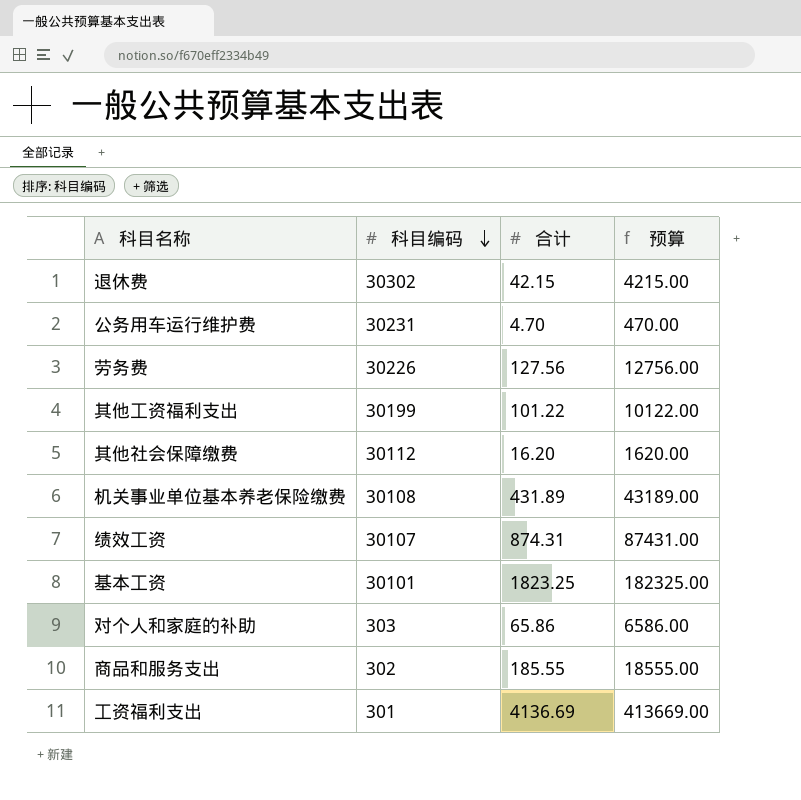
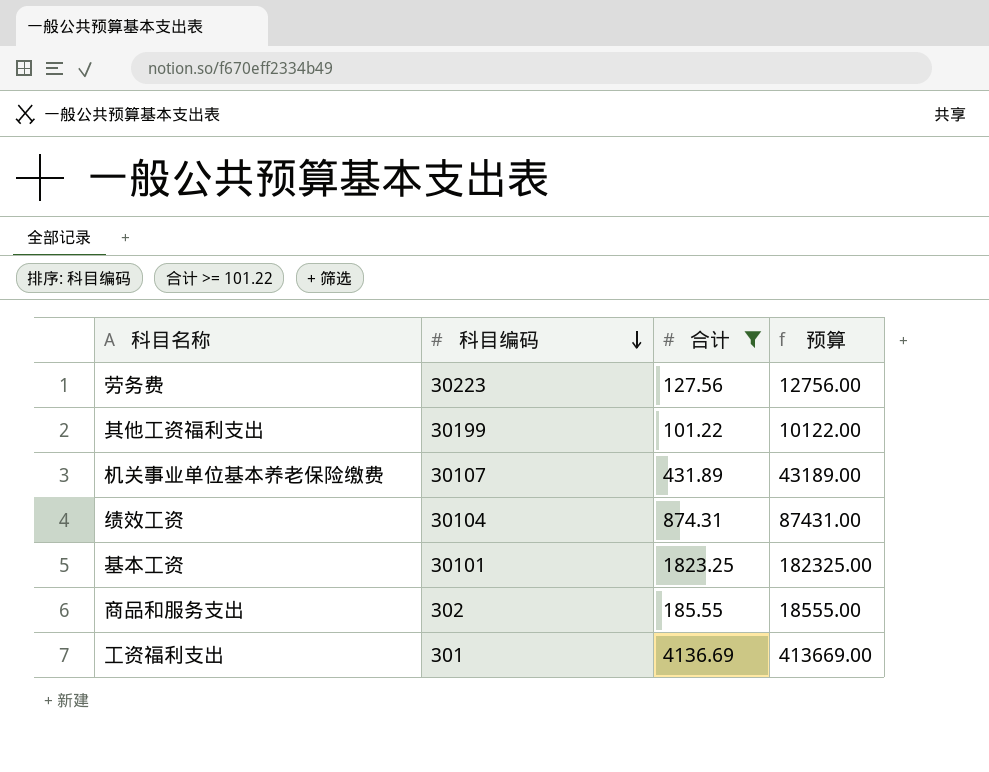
filter: none -> 合计 >= 101.22
劳务费 | 科目编码: 30226 -> 30223
机关事业单位基本养老保险缴费 | 科目编码: 30108 -> 30107
绩效工资 | 科目编码: 30107 -> 30104

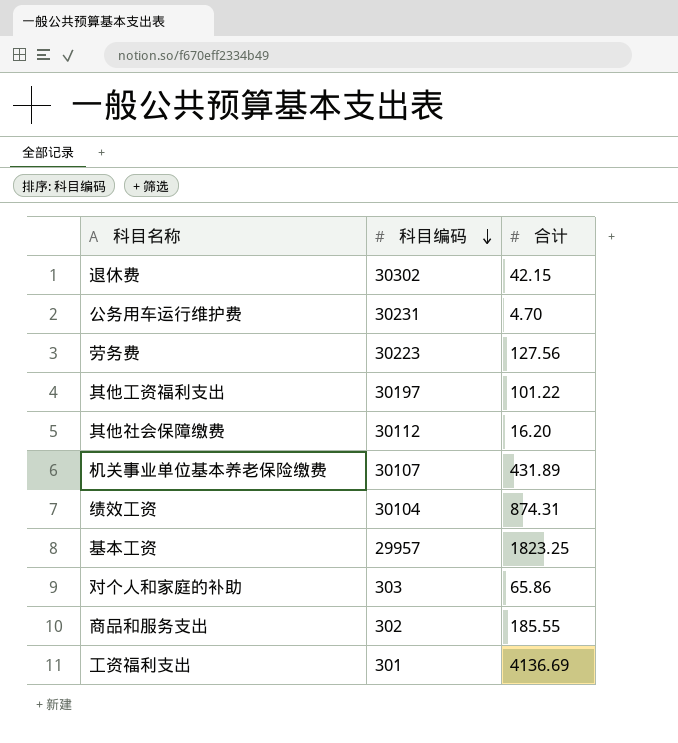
filter: 合计 >= 101.22 -> none
column 预算 | formula: [合计] * 100 -> none
其他工资福利支出 | 科目编码: 30199 -> 30197
基本工资 | 科目编码: 30101 -> 29957

